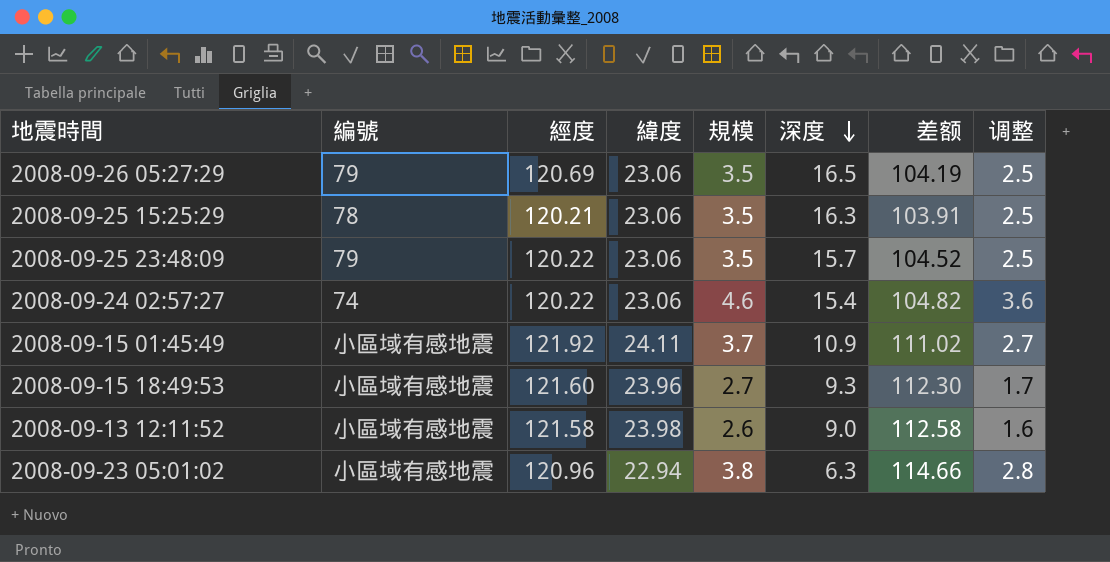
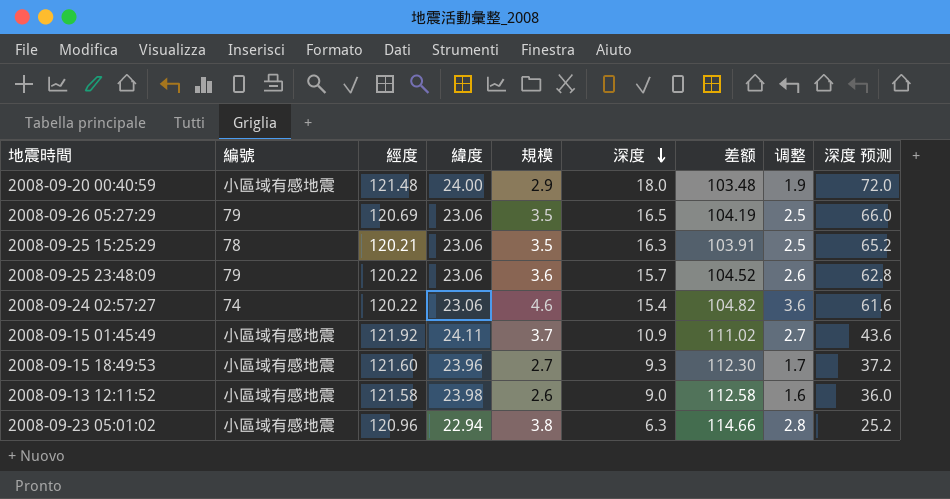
column 深度 预测 | formula: none -> [深度] * 4
row 2008-09-20 00:40:59: none -> 小區域有感地震 | 121.48 | 24.00 | 2.9 | 18.0 | 103.48 | 1.9 | 72.0
2008-09-25 23:48:09 | 規模: 3.5 -> 3.6
2008-09-25 23:48:09 | 调整: 2.5 -> 2.6

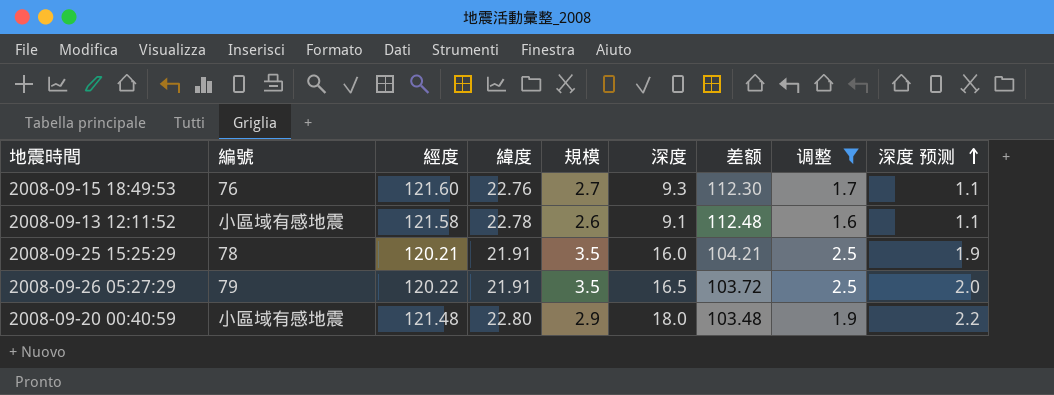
filter: none -> 调整 <= 2.5
row order: 深度 descending -> 深度 预测 ascending
column 深度 预测 | formula: [深度] * 4 -> [深度] * 0.12
2008-09-15 18:49:53 | 編號: 小區域有感地震 -> 76
2008-09-15 18:49:53 | 緯度: 23.96 -> 22.76
2008-09-13 12:11:52 | 緯度: 23.98 -> 22.78
2008-09-13 12:11:52 | 深度: 9.0 -> 9.1
2008-09-13 12:11:52 | 差额: 112.58 -> 112.48
2008-09-25 15:25:29 | 緯度: 23.06 -> 21.91
2008-09-25 15:25:29 | 深度: 16.3 -> 16.0
2008-09-25 15:25:29 | 差额: 103.91 -> 104.21
2008-09-26 05:27:29 | 經度: 120.69 -> 120.22
2008-09-26 05:27:29 | 緯度: 23.06 -> 21.91
2008-09-26 05:27:29 | 差额: 104.19 -> 103.72
2008-09-20 00:40:59 | 緯度: 24.00 -> 22.80

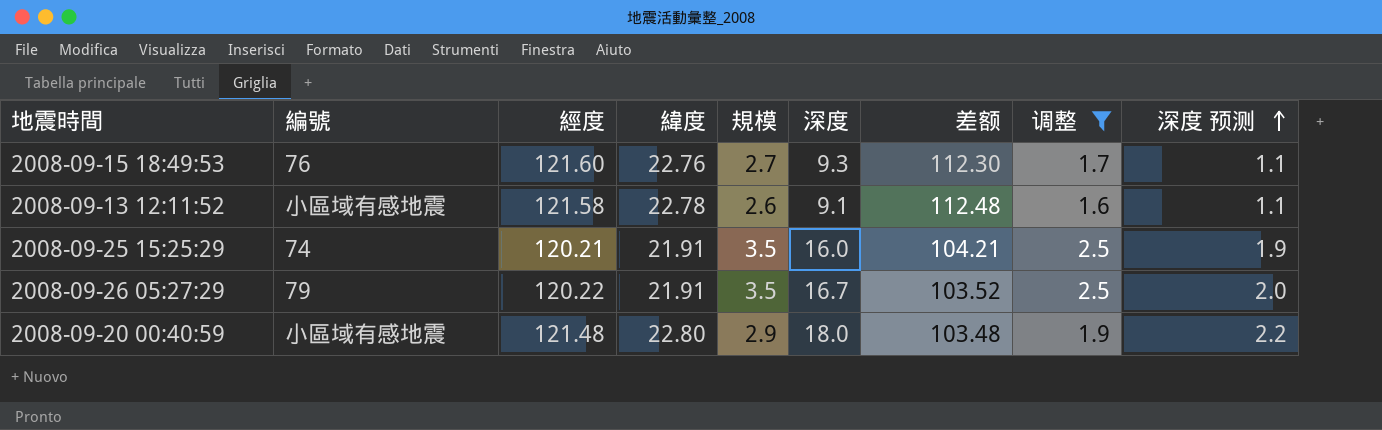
2008-09-25 15:25:29 | 編號: 78 -> 74
2008-09-26 05:27:29 | 深度: 16.5 -> 16.7
2008-09-26 05:27:29 | 差额: 103.72 -> 103.52

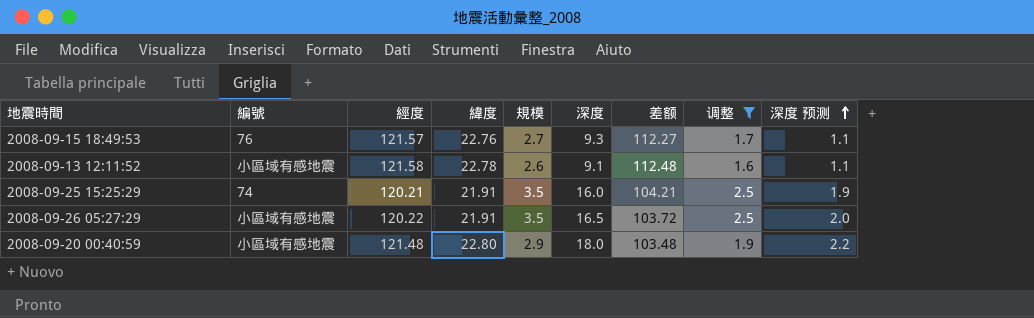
2008-09-15 18:49:53 | 經度: 121.60 -> 121.57
2008-09-15 18:49:53 | 差额: 112.30 -> 112.27
2008-09-26 05:27:29 | 編號: 79 -> 小區域有感地震
2008-09-26 05:27:29 | 深度: 16.7 -> 16.5
2008-09-26 05:27:29 | 差额: 103.52 -> 103.72

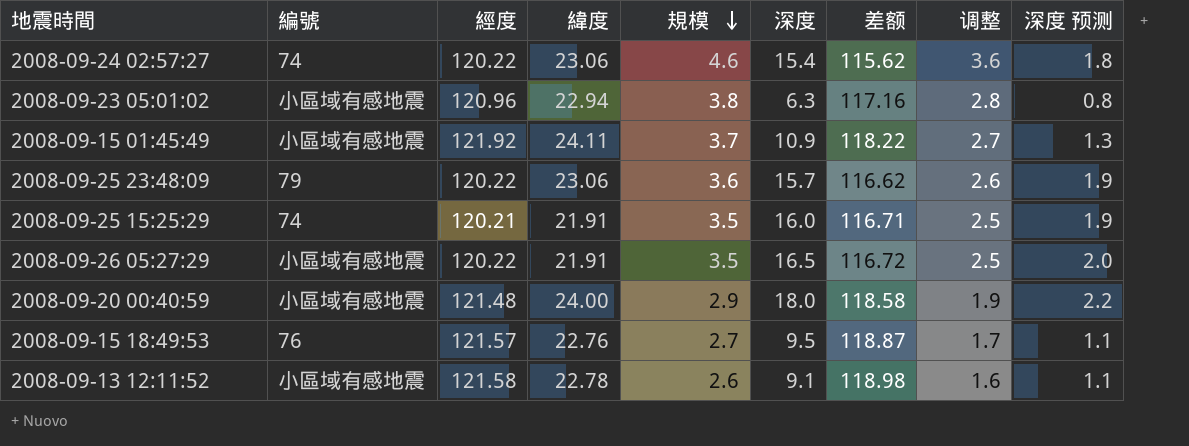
filter: 调整 <= 2.5 -> none
row order: 深度 预测 ascending -> 規模 descending
column 差额 | formula: [經度] - [深度] -> [經度] - [規模]
2008-09-20 00:40:59 | 緯度: 22.80 -> 24.00
2008-09-15 18:49:53 | 深度: 9.3 -> 9.5

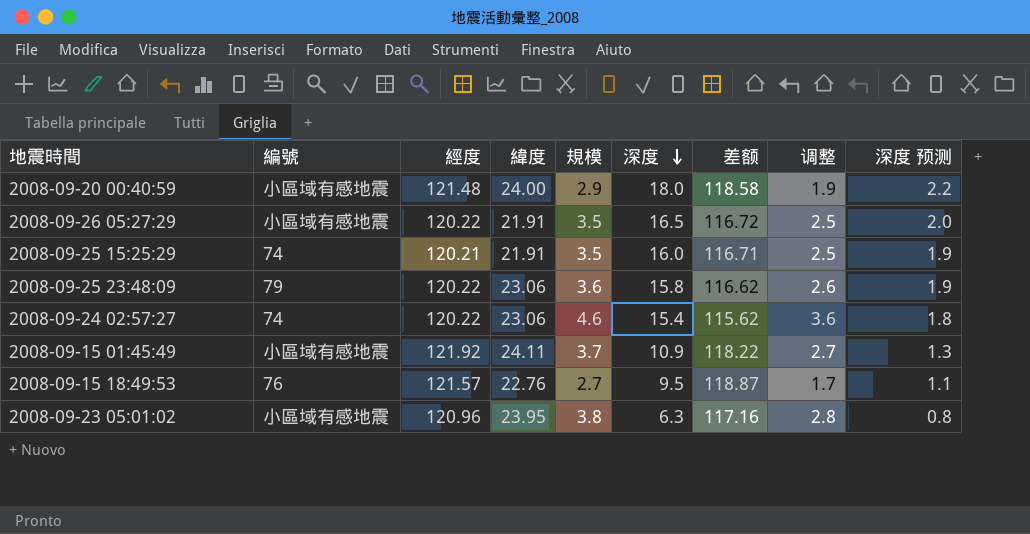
row order: 規模 descending -> 深度 descending
row 2008-09-13 12:11:52: 小區域有感地震 | 121.58 | 22.78 | 2.6 | 9.1 | 118.98 | 1.6 | 1.1 -> none
2008-09-25 23:48:09 | 深度: 15.7 -> 15.8
2008-09-23 05:01:02 | 緯度: 22.94 -> 23.95

